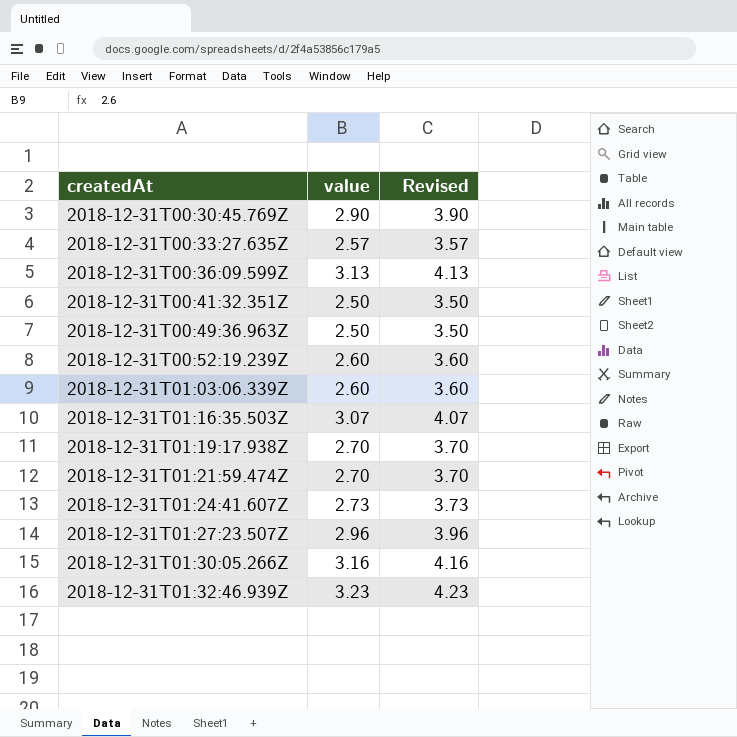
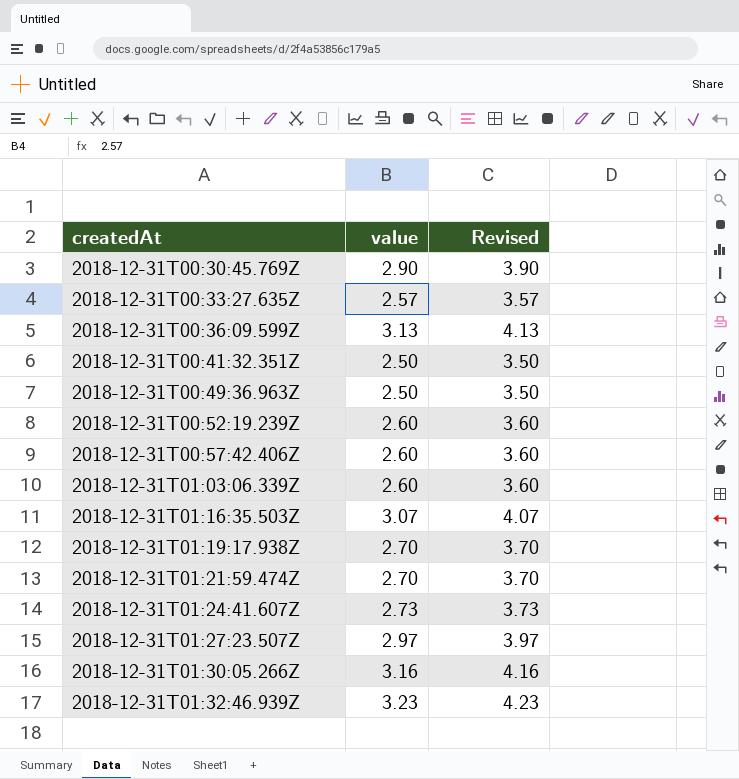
row 2018-12-31T00:57:42.406Z: none -> 2.60 | 3.60
2018-12-31T01:27:23.507Z | value: 2.96 -> 2.97
2018-12-31T01:27:23.507Z | Revised: 3.96 -> 3.97

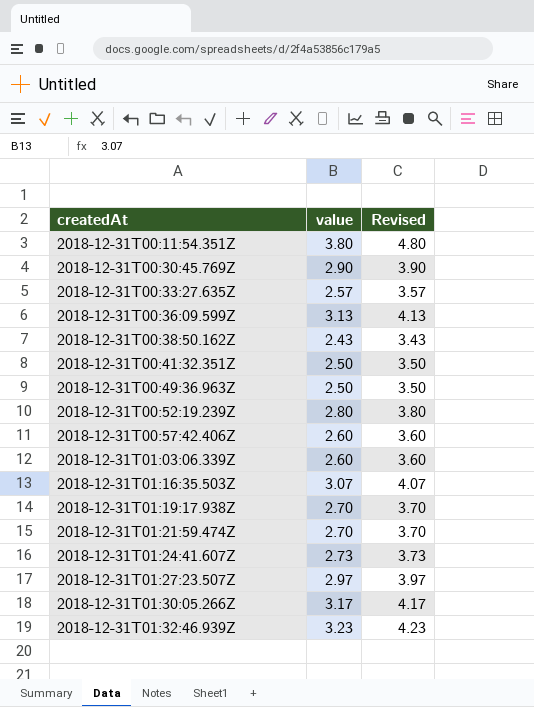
row 2018-12-31T00:11:54.351Z: none -> 3.80 | 4.80
row 2018-12-31T00:38:50.162Z: none -> 2.43 | 3.43
2018-12-31T00:52:19.239Z | value: 2.60 -> 2.80
2018-12-31T00:52:19.239Z | Revised: 3.60 -> 3.80
2018-12-31T01:30:05.266Z | value: 3.16 -> 3.17
2018-12-31T01:30:05.266Z | Revised: 4.16 -> 4.17

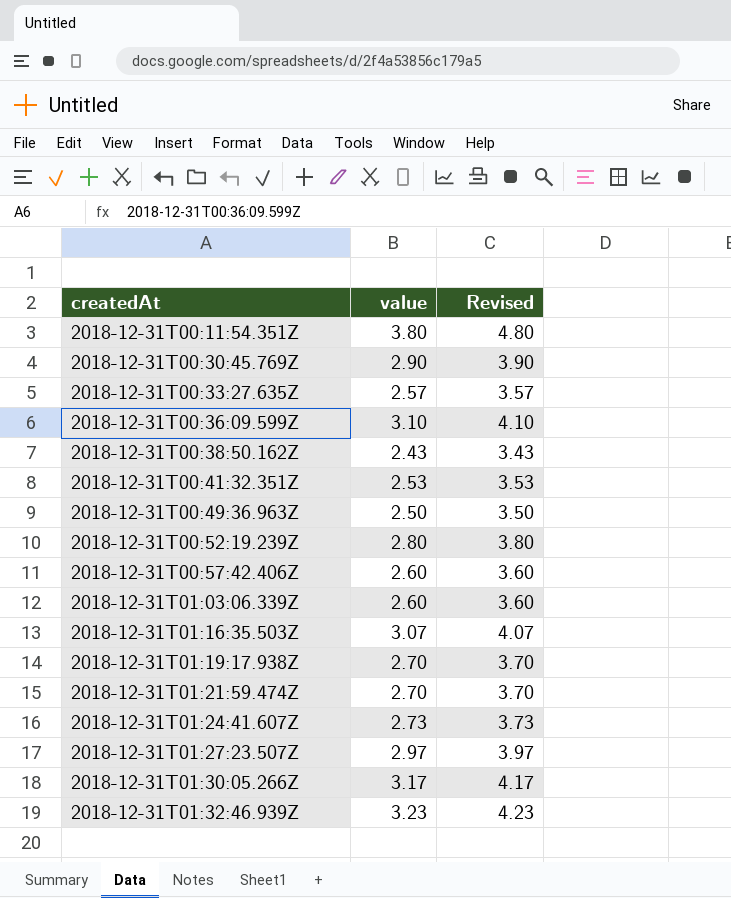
2018-12-31T00:36:09.599Z | value: 3.13 -> 3.10
2018-12-31T00:36:09.599Z | Revised: 4.13 -> 4.10
2018-12-31T00:41:32.351Z | value: 2.50 -> 2.53
2018-12-31T00:41:32.351Z | Revised: 3.50 -> 3.53

